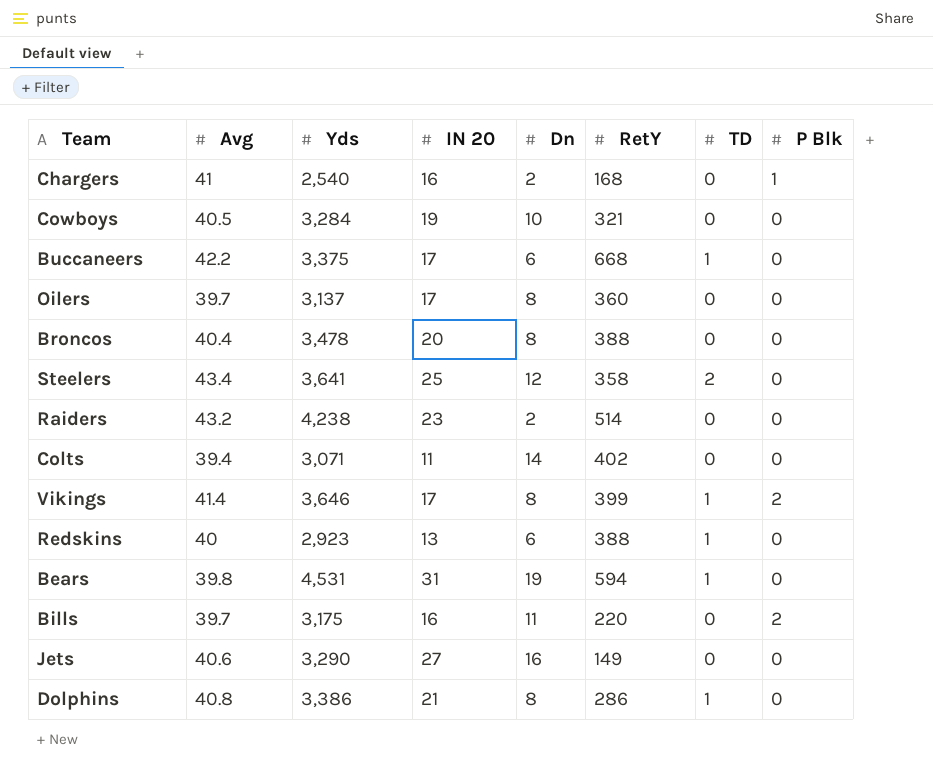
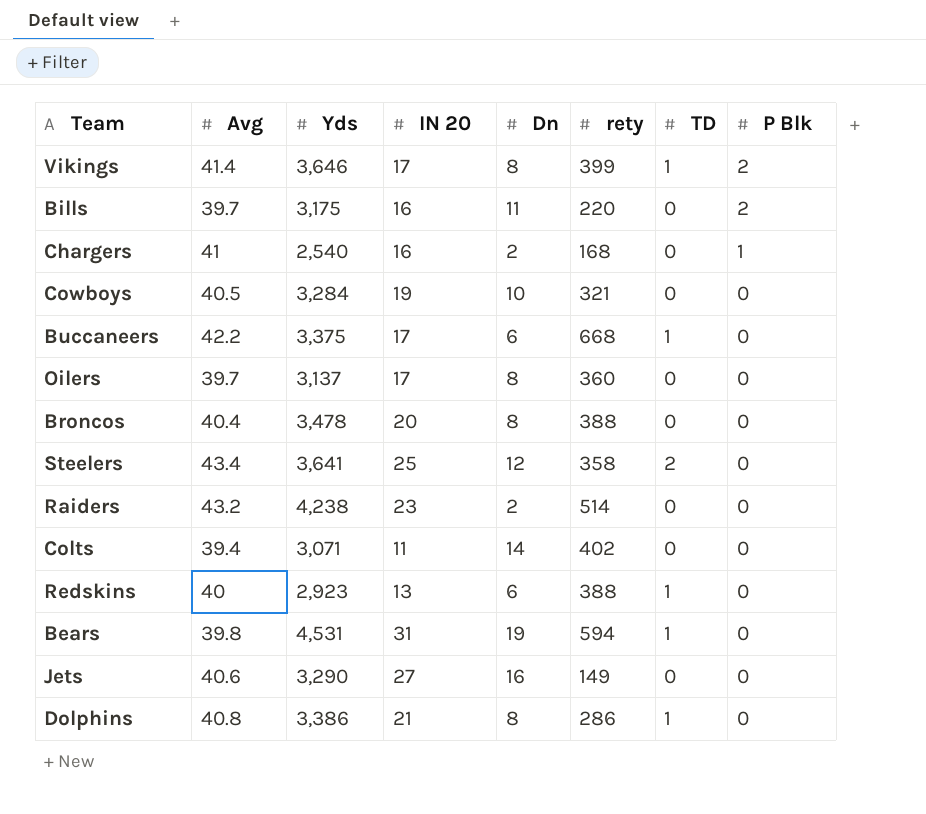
row order: none -> P Blk descending
column name: RetY -> rety

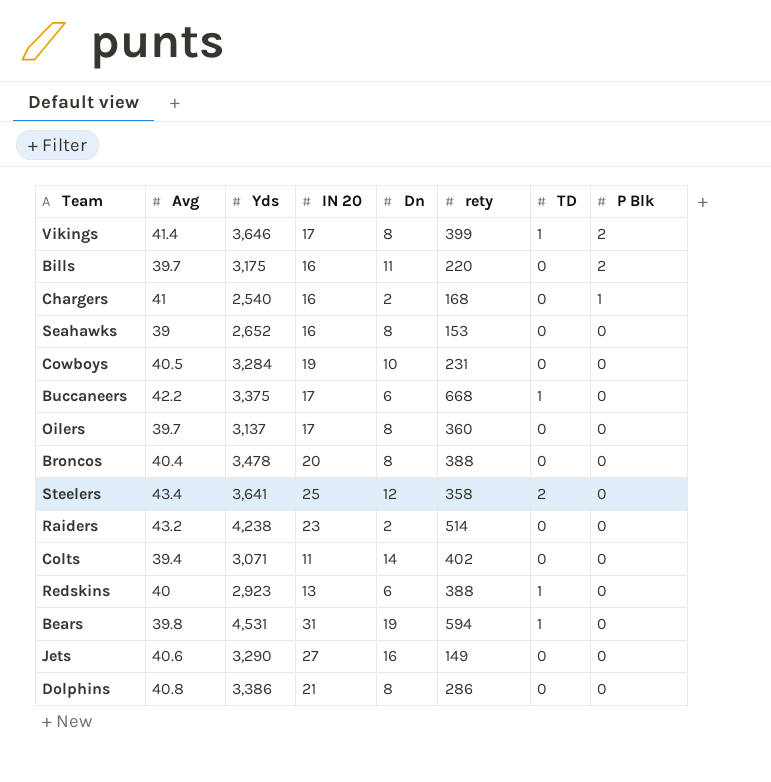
row Seahawks: none -> 39 | 2,652 | 16 | 8 | 153 | 0 | 0
Cowboys | rety: 321 -> 231
Dolphins | TD: 1 -> 0

